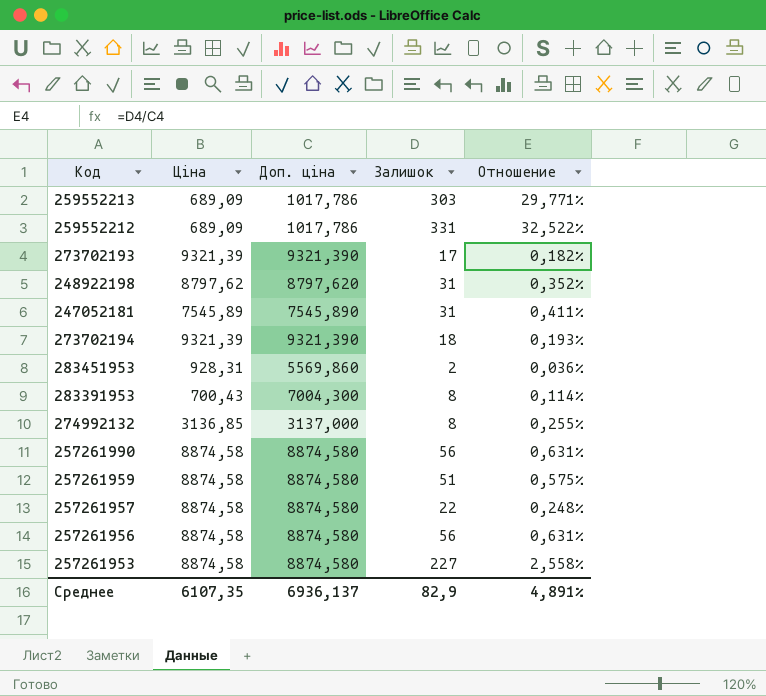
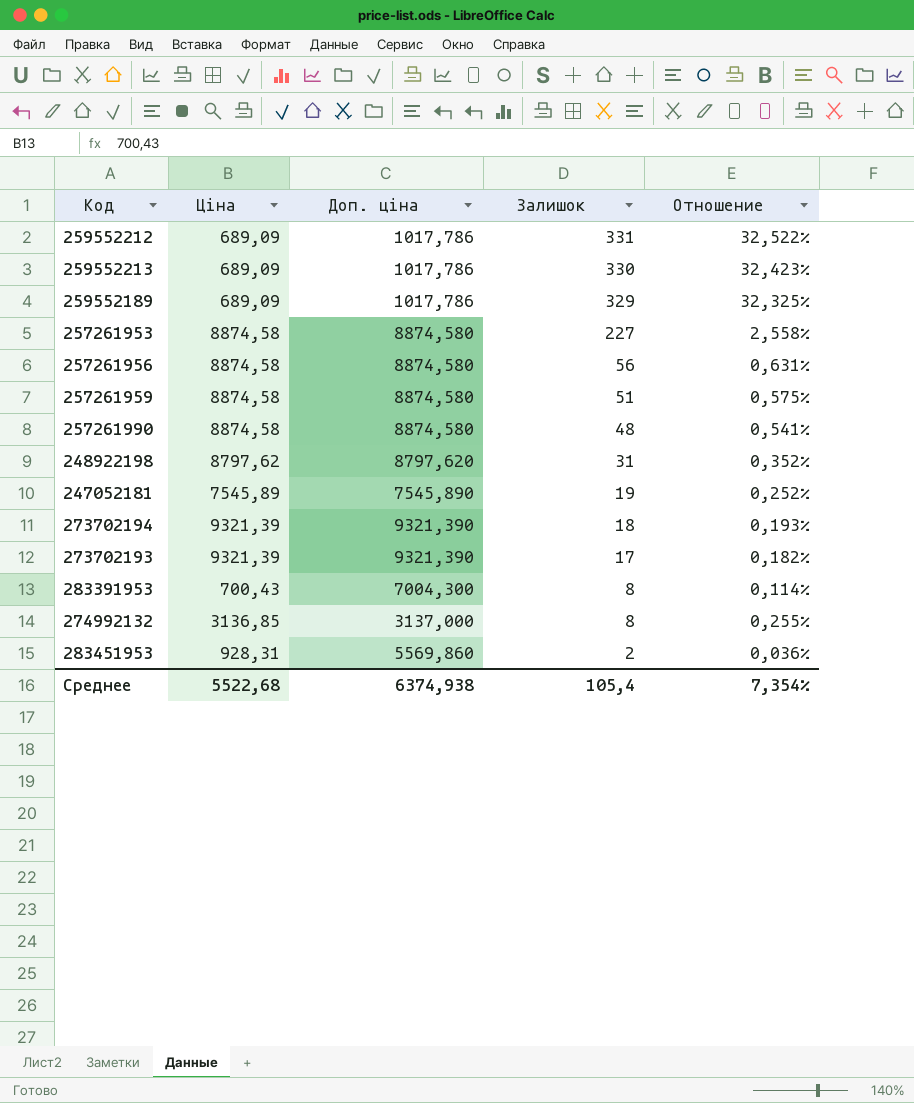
row order: none -> Залишок descending
row 257261957: 8874,58 | 8874,580 | 22 | 0,248% -> none
259552213 | Залишок: 303 -> 330
259552213 | Отношение: 29,771% -> 32,423%
row 259552189: none -> 689,09 | 1017,786 | 329 | 32,325%
257261990 | Залишок: 56 -> 48
257261990 | Отношение: 0,631% -> 0,541%
247052181 | Залишок: 31 -> 19
247052181 | Отношение: 0,411% -> 0,252%
Среднее | Ціна: 6107,35 -> 5522,68
Среднее | Доп. ціна: 6936,137 -> 6374,938
Среднее | Залишок: 82,9 -> 105,4
Среднее | Отношение: 4,891% -> 7,354%

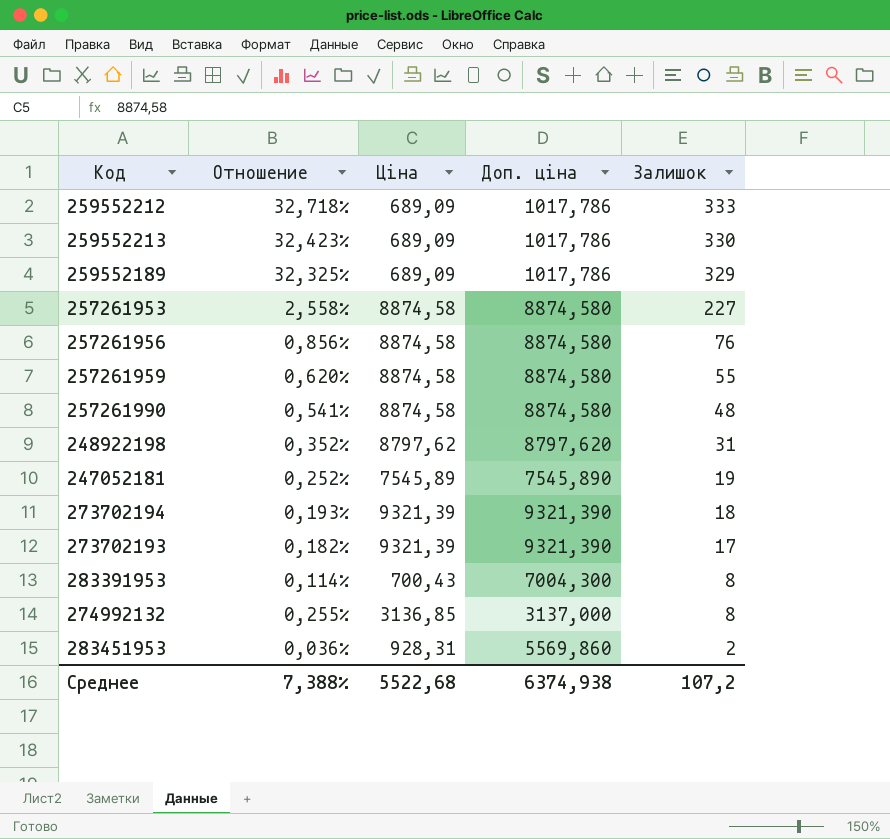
column Отношение | position: 5 -> 2
259552212 | Отношение: 32,522% -> 32,718%
259552212 | Залишок: 331 -> 333
257261956 | Отношение: 0,631% -> 0,856%
257261956 | Залишок: 56 -> 76
257261959 | Отношение: 0,575% -> 0,620%
257261959 | Залишок: 51 -> 55
Среднее | Отношение: 7,354% -> 7,388%
Среднее | Залишок: 105,4 -> 107,2

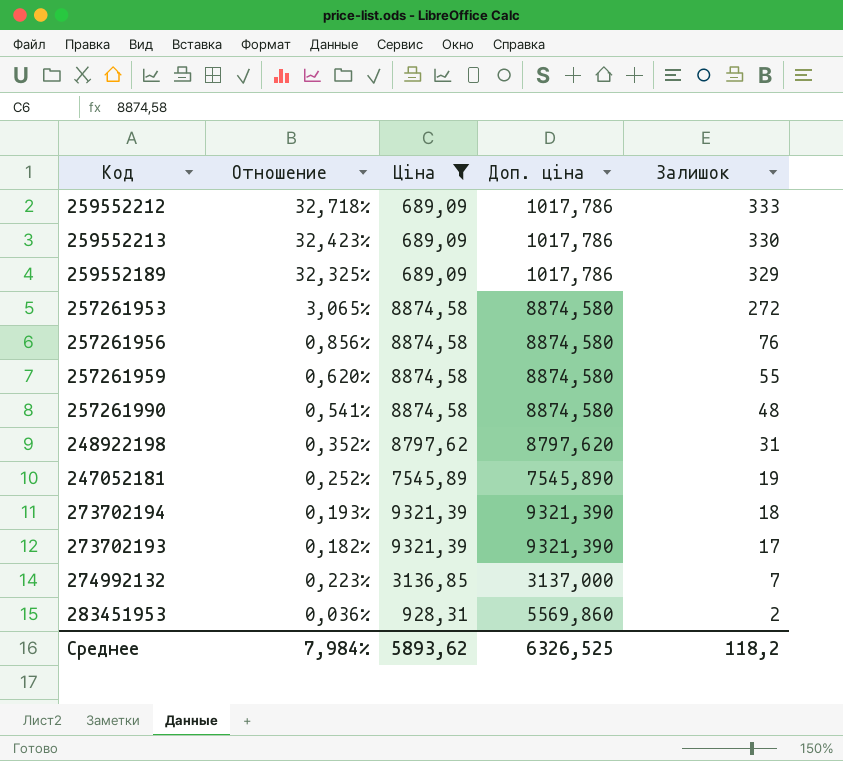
filter: none -> Ціна != 700,43
257261953 | Отношение: 2,558% -> 3,065%
257261953 | Залишок: 227 -> 272
274992132 | Отношение: 0,255% -> 0,223%
274992132 | Залишок: 8 -> 7
Среднее | Отношение: 7,388% -> 7,984%
Среднее | Ціна: 5522,68 -> 5893,62
Среднее | Доп. ціна: 6374,938 -> 6326,525
Среднее | Залишок: 107,2 -> 118,2

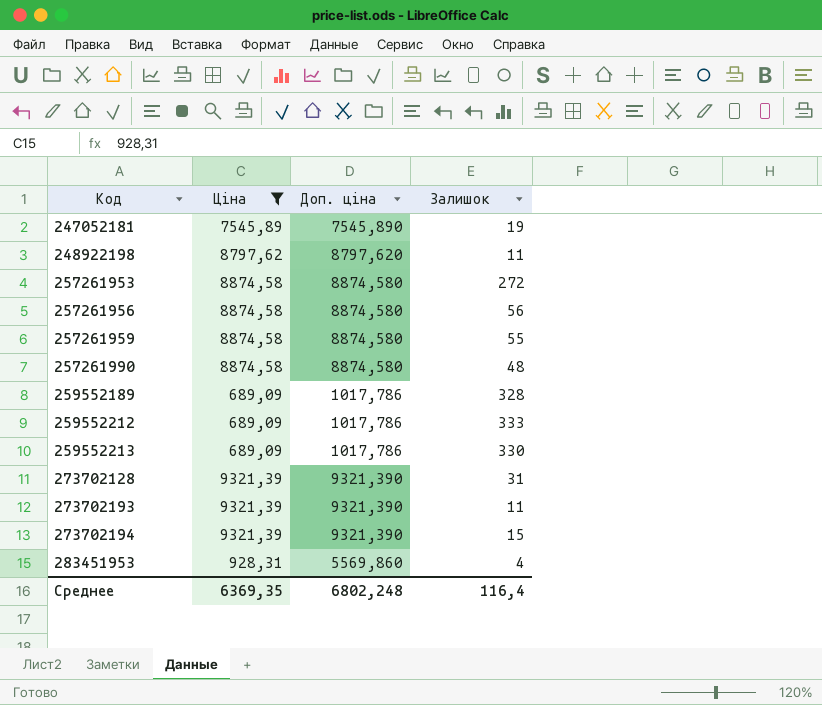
row order: Залишок descending -> Код ascending
column Отношение | formula: [Залишок] / [Доп. ціна] -> none
row 274992132: 0,223% | 3136,85 | 3137,000 | 7 -> none
248922198 | Залишок: 31 -> 11
257261956 | Залишок: 76 -> 56
259552189 | Залишок: 329 -> 328
row 273702128: none -> 9321,39 | 9321,390 | 31
273702193 | Залишок: 17 -> 11
273702194 | Залишок: 18 -> 15
283451953 | Залишок: 2 -> 4
Среднее | Ціна: 5893,62 -> 6369,35
Среднее | Доп. ціна: 6326,525 -> 6802,248
Среднее | Залишок: 118,2 -> 116,4

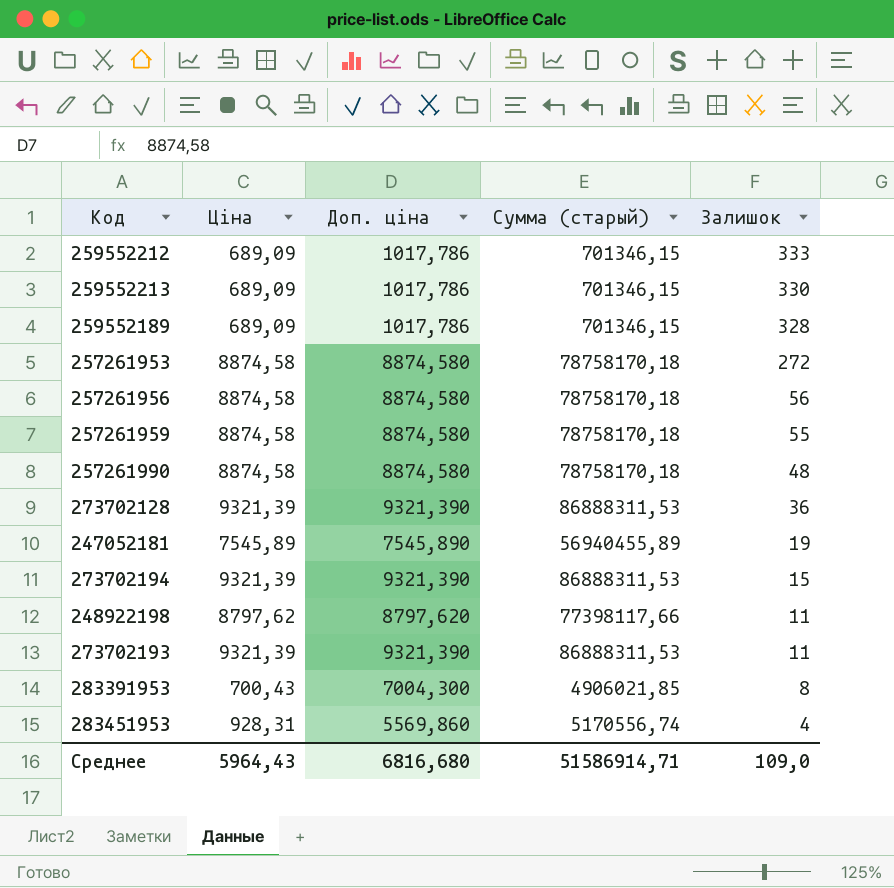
filter: Ціна != 700,43 -> none
row order: Код ascending -> Залишок descending
column Сумма (старый) | formula: none -> [Ціна] * [Доп. ціна]
273702128 | Залишок: 31 -> 36
Среднее | Ціна: 6369,35 -> 5964,43
Среднее | Доп. ціна: 6802,248 -> 6816,680
Среднее | Залишок: 116,4 -> 109,0

